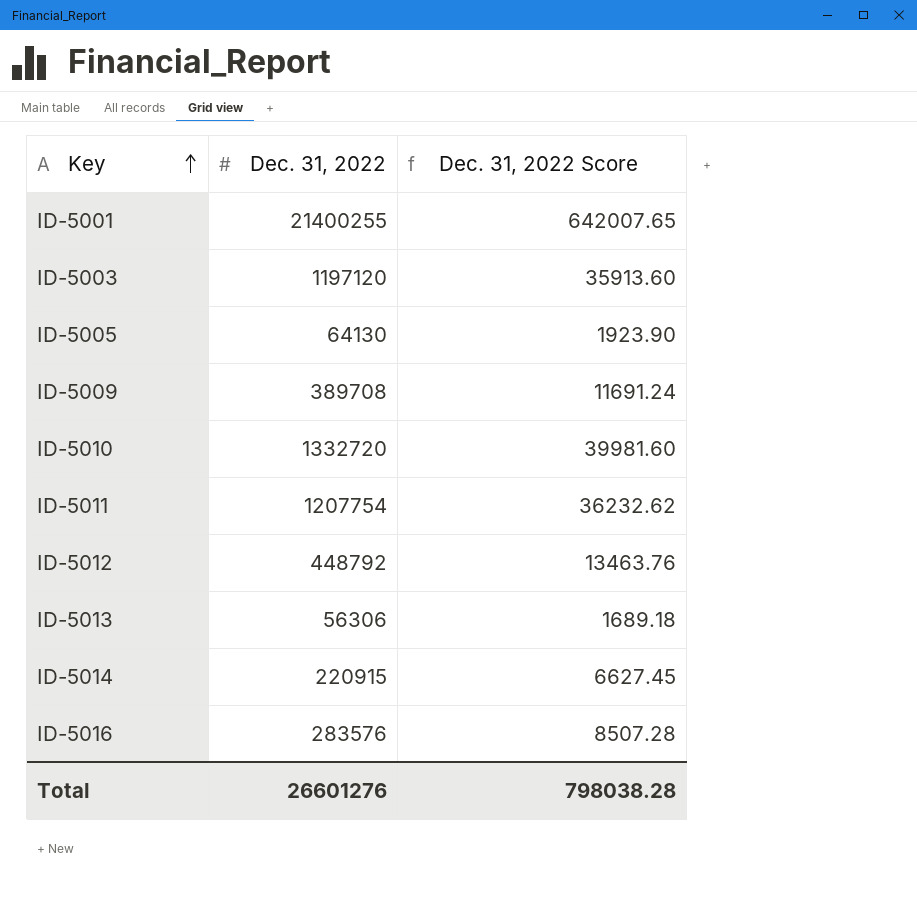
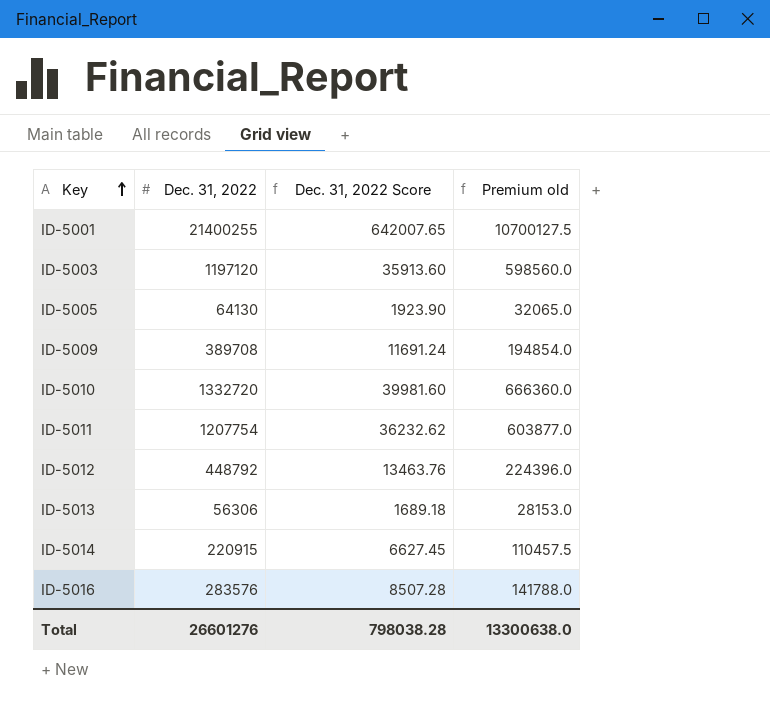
column Premium old | formula: none -> [Dec. 31, 2022] * 0.5

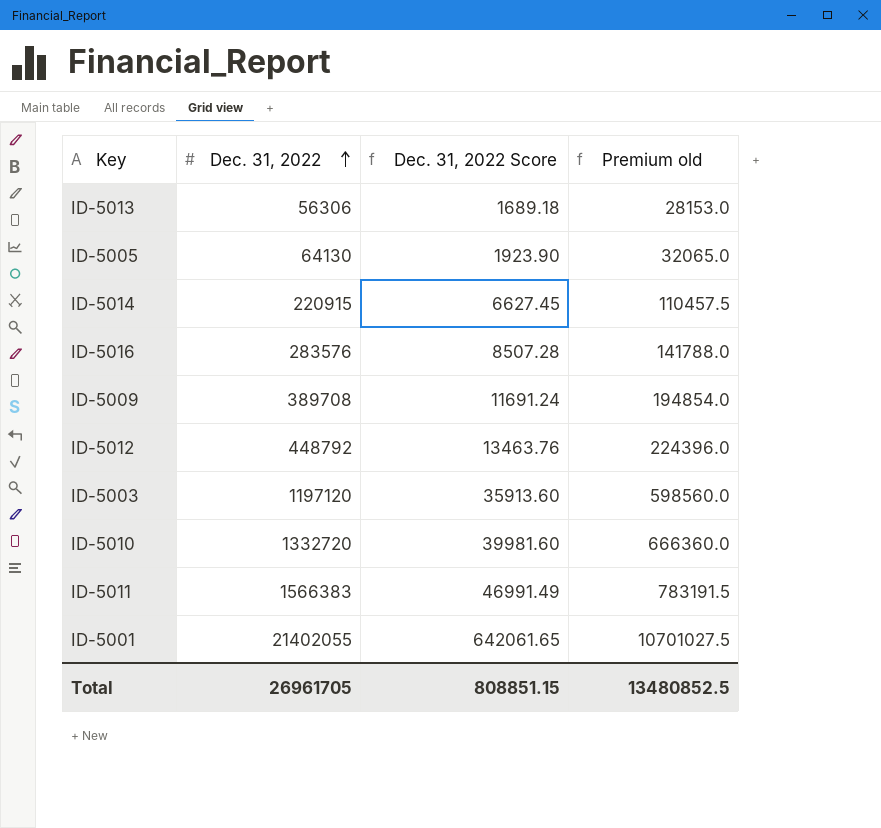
row order: Key ascending -> Dec. 31, 2022 ascending
ID-5011 | Dec. 31, 2022: 1207754 -> 1566383
ID-5011 | Dec. 31, 2022 Score: 36232.62 -> 46991.49
ID-5011 | Premium old: 603877.0 -> 783191.5
ID-5001 | Dec. 31, 2022: 21400255 -> 21402055
ID-5001 | Dec. 31, 2022 Score: 642007.65 -> 642061.65
ID-5001 | Premium old: 10700127.5 -> 10701027.5
Total | Dec. 31, 2022: 26601276 -> 26961705
Total | Dec. 31, 2022 Score: 798038.28 -> 808851.15
Total | Premium old: 13300638.0 -> 13480852.5

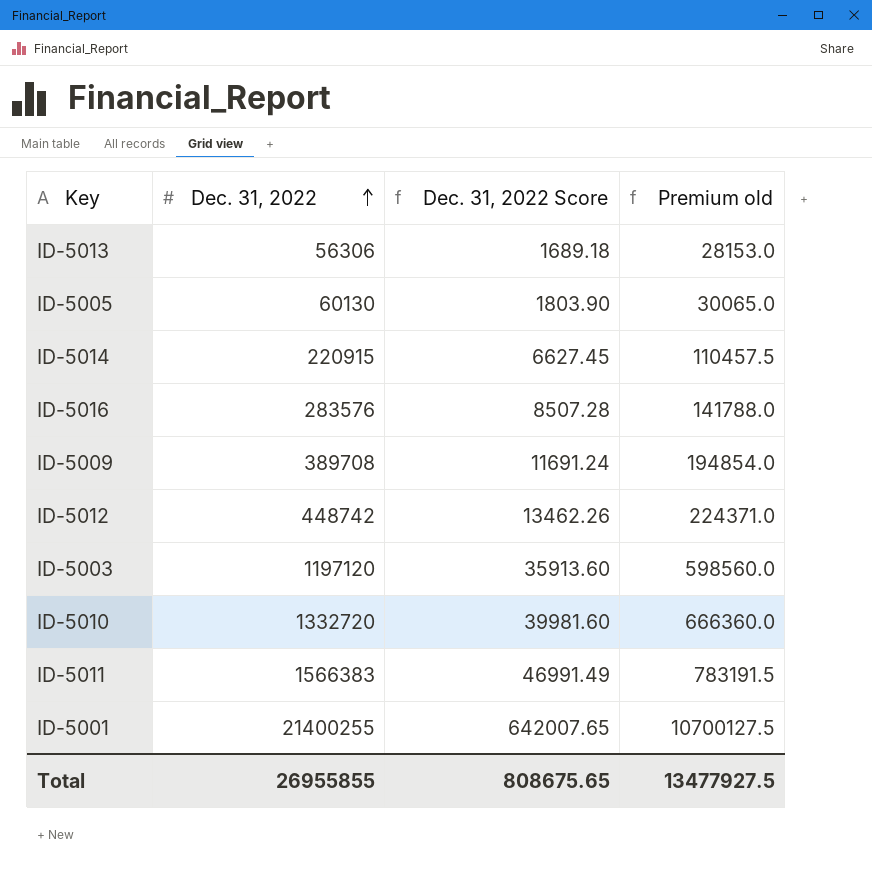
ID-5005 | Dec. 31, 2022: 64130 -> 60130
ID-5005 | Dec. 31, 2022 Score: 1923.90 -> 1803.90
ID-5005 | Premium old: 32065.0 -> 30065.0
ID-5012 | Dec. 31, 2022: 448792 -> 448742
ID-5012 | Dec. 31, 2022 Score: 13463.76 -> 13462.26
ID-5012 | Premium old: 224396.0 -> 224371.0
ID-5001 | Dec. 31, 2022: 21402055 -> 21400255
ID-5001 | Dec. 31, 2022 Score: 642061.65 -> 642007.65
ID-5001 | Premium old: 10701027.5 -> 10700127.5
Total | Dec. 31, 2022: 26961705 -> 26955855
Total | Dec. 31, 2022 Score: 808851.15 -> 808675.65
Total | Premium old: 13480852.5 -> 13477927.5

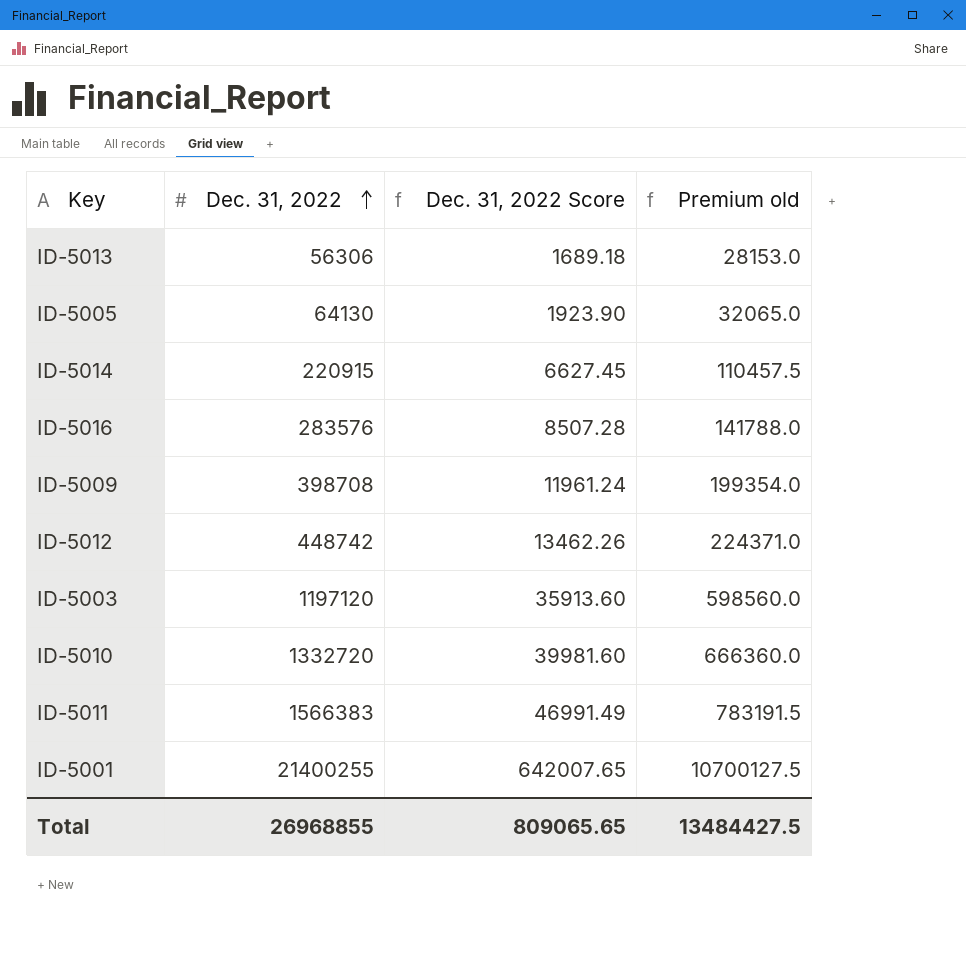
ID-5005 | Dec. 31, 2022: 60130 -> 64130
ID-5005 | Dec. 31, 2022 Score: 1803.90 -> 1923.90
ID-5005 | Premium old: 30065.0 -> 32065.0
ID-5009 | Dec. 31, 2022: 389708 -> 398708
ID-5009 | Dec. 31, 2022 Score: 11691.24 -> 11961.24
ID-5009 | Premium old: 194854.0 -> 199354.0
Total | Dec. 31, 2022: 26955855 -> 26968855
Total | Dec. 31, 2022 Score: 808675.65 -> 809065.65
Total | Premium old: 13477927.5 -> 13484427.5

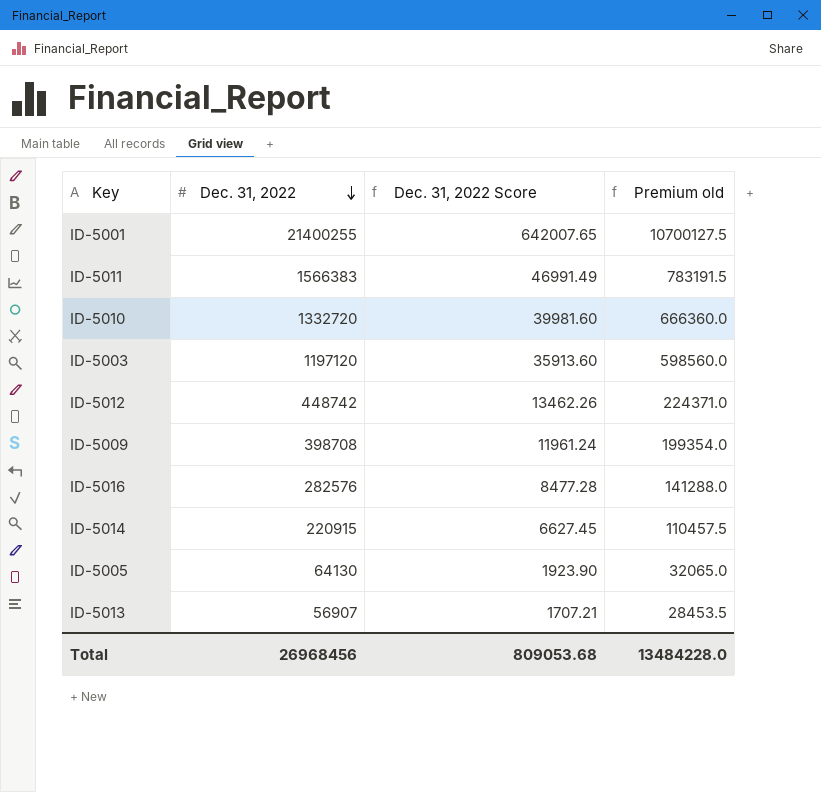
row order: Dec. 31, 2022 ascending -> Dec. 31, 2022 descending
ID-5016 | Dec. 31, 2022: 283576 -> 282576
ID-5016 | Dec. 31, 2022 Score: 8507.28 -> 8477.28
ID-5016 | Premium old: 141788.0 -> 141288.0
ID-5013 | Dec. 31, 2022: 56306 -> 56907
ID-5013 | Dec. 31, 2022 Score: 1689.18 -> 1707.21
ID-5013 | Premium old: 28153.0 -> 28453.5
Total | Dec. 31, 2022: 26968855 -> 26968456
Total | Dec. 31, 2022 Score: 809065.65 -> 809053.68
Total | Premium old: 13484427.5 -> 13484228.0

